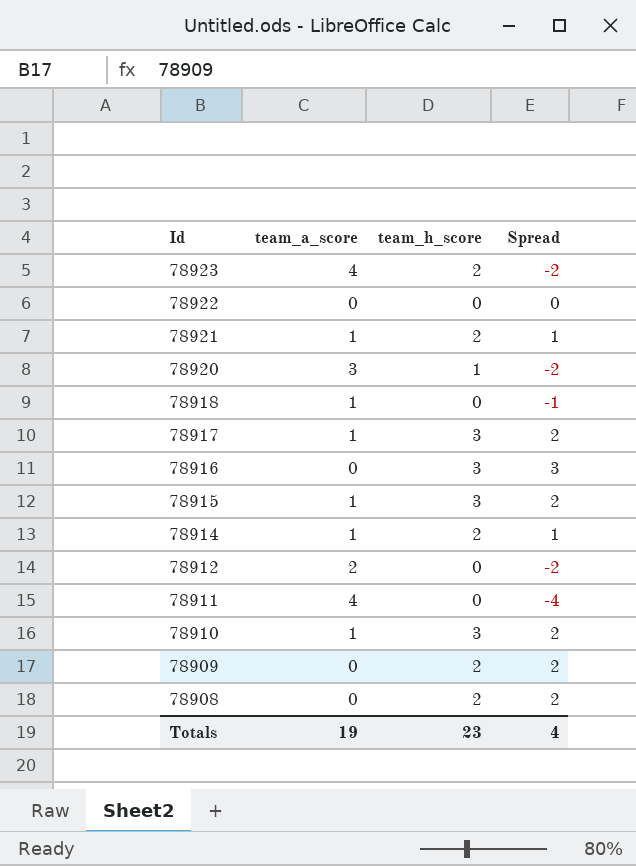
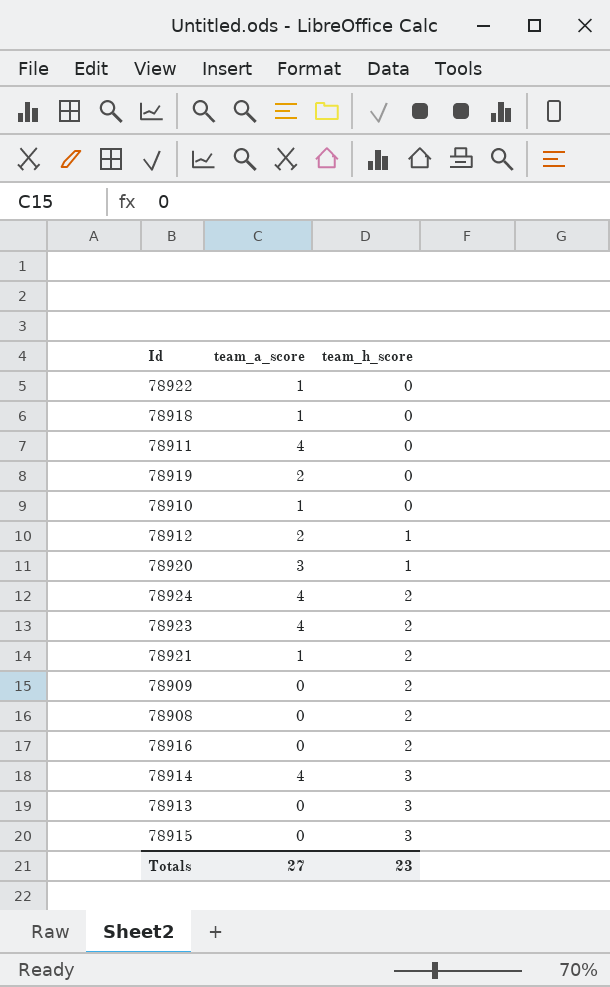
row order: Id descending -> team_h_score ascending
column Spread | formula: [team_h_score] - [team_a_score] -> none
row 78917: 1 | 3 | 2 -> none
78922 | team_a_score: 0 -> 1
row 78919: none -> 2 | 0
78910 | team_h_score: 3 -> 0
78912 | team_h_score: 0 -> 1
row 78924: none -> 4 | 2
78916 | team_h_score: 3 -> 2
78914 | team_a_score: 1 -> 4
78914 | team_h_score: 2 -> 3
row 78913: none -> 0 | 3
78915 | team_a_score: 1 -> 0
Totals | team_a_score: 19 -> 27

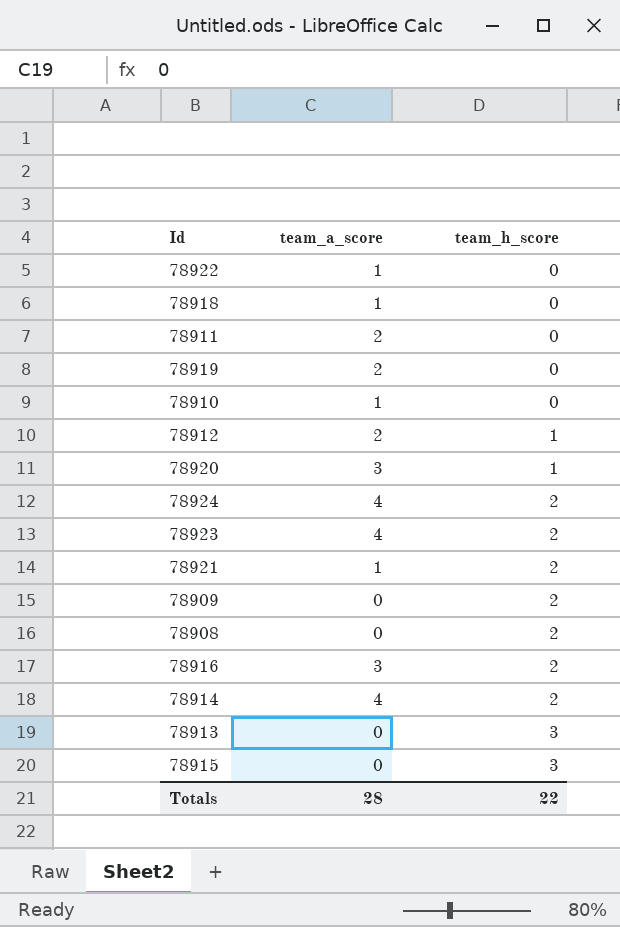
78911 | team_a_score: 4 -> 2
78916 | team_a_score: 0 -> 3
78914 | team_h_score: 3 -> 2
Totals | team_a_score: 27 -> 28
Totals | team_h_score: 23 -> 22

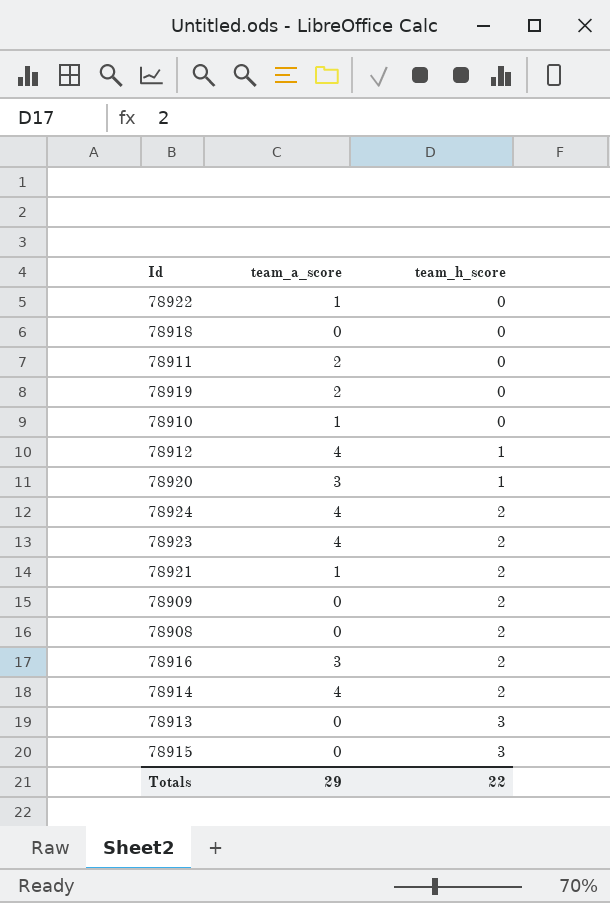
78918 | team_a_score: 1 -> 0
78912 | team_a_score: 2 -> 4
Totals | team_a_score: 28 -> 29

